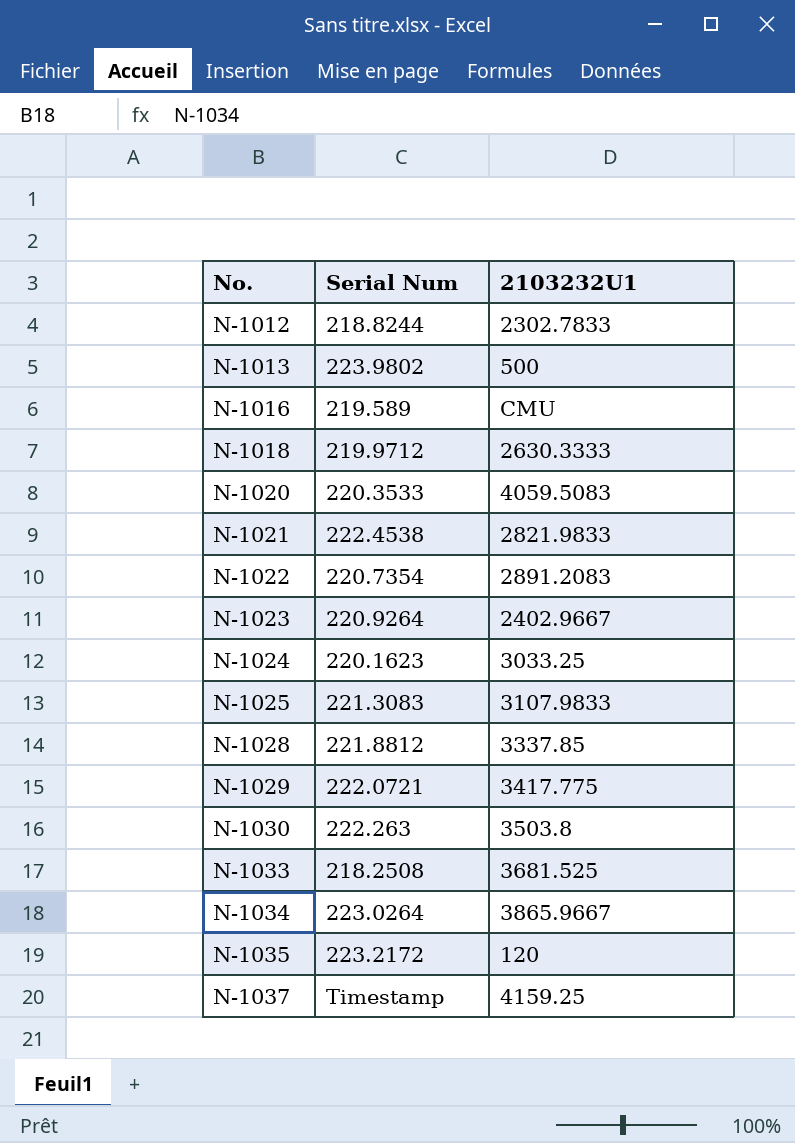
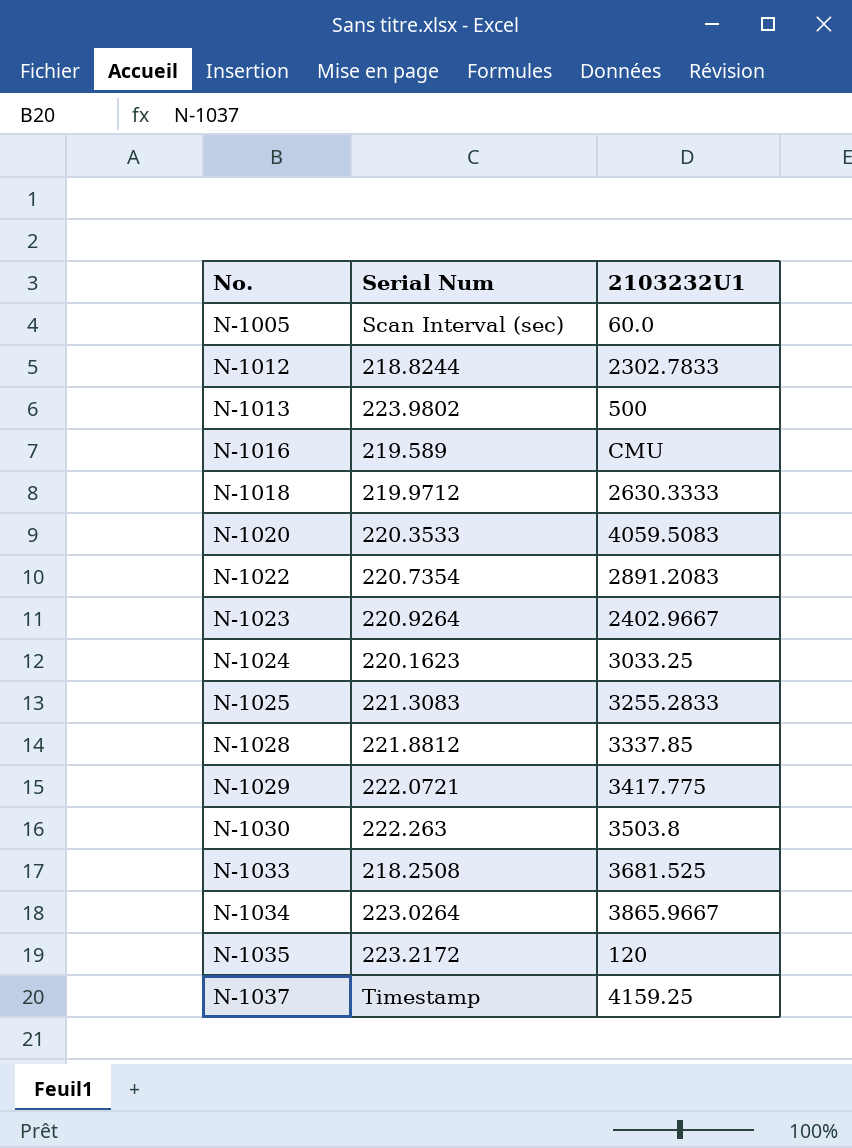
row N-1021: 222.4538 | 2821.9833 -> none
row N-1005: none -> Scan Interval (sec) | 60.0
N-1025 | 2103232U1: 3107.9833 -> 3255.2833

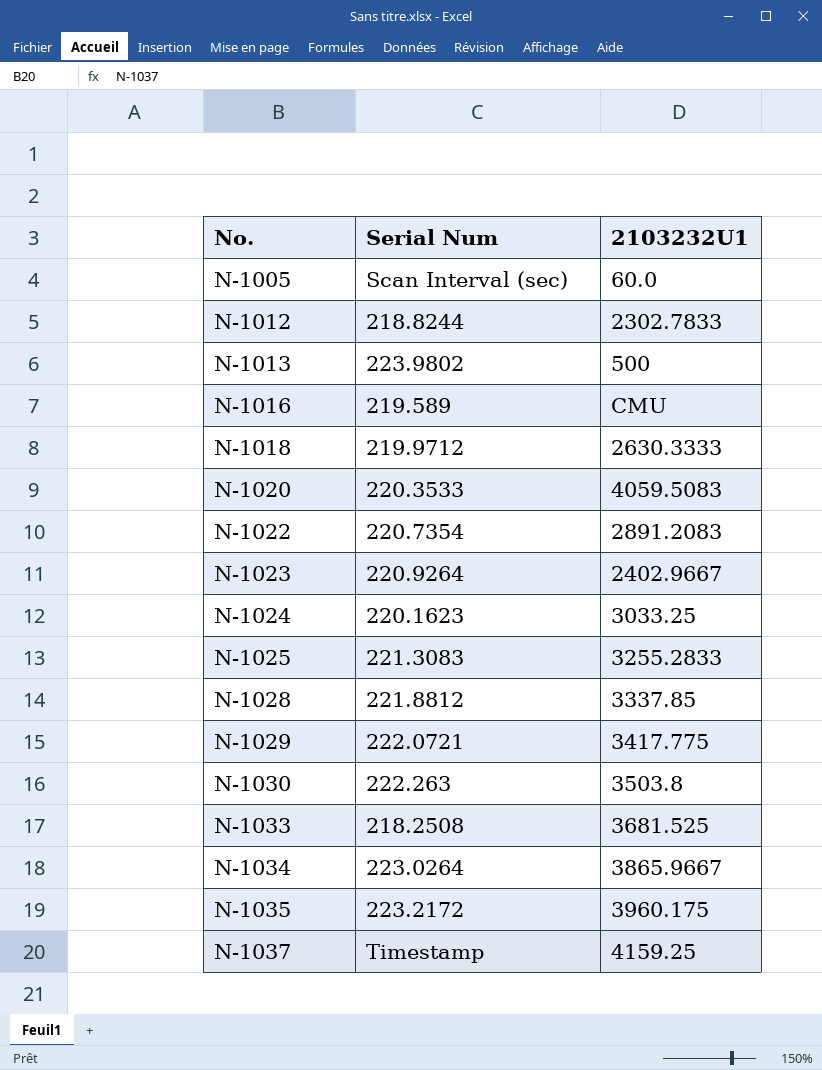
N-1035 | 2103232U1: 120 -> 3960.175

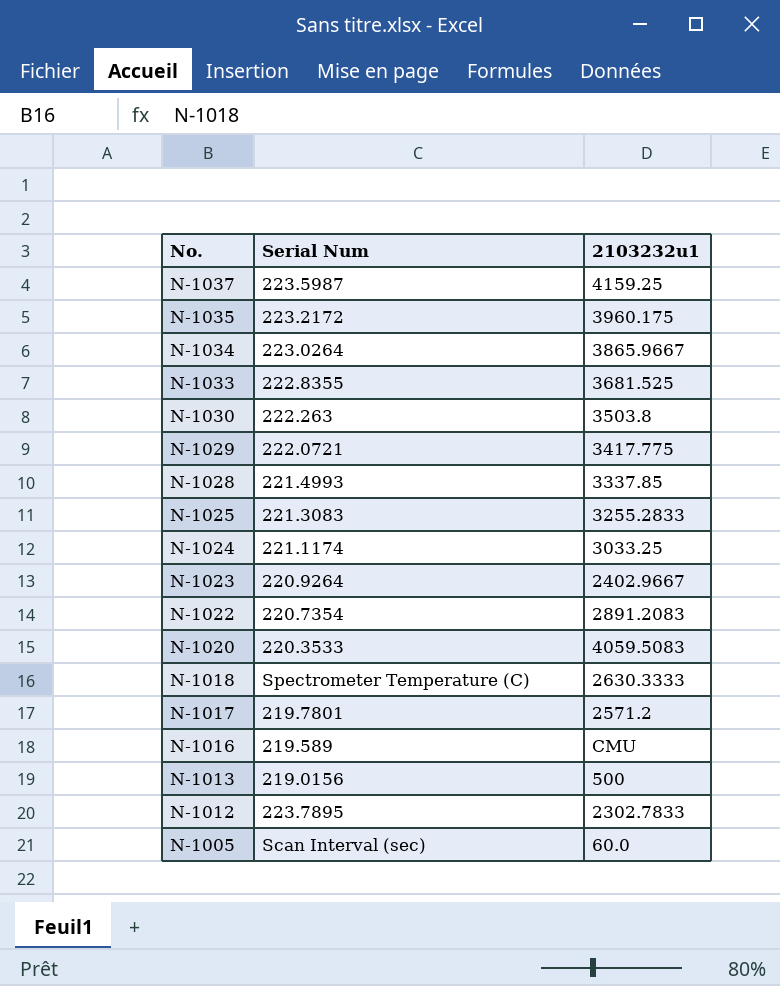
row order: No. ascending -> No. descending
column name: 2103232U1 -> 2103232u1
N-1037 | Serial Num: Timestamp -> 223.5987
N-1033 | Serial Num: 218.2508 -> 222.8355
N-1028 | Serial Num: 221.8812 -> 221.4993
N-1024 | Serial Num: 220.1623 -> 221.1174
N-1018 | Serial Num: 219.9712 -> Spectrometer Temperature (C)
row N-1017: none -> 219.7801 | 2571.2
N-1013 | Serial Num: 223.9802 -> 219.0156
N-1012 | Serial Num: 218.8244 -> 223.7895

